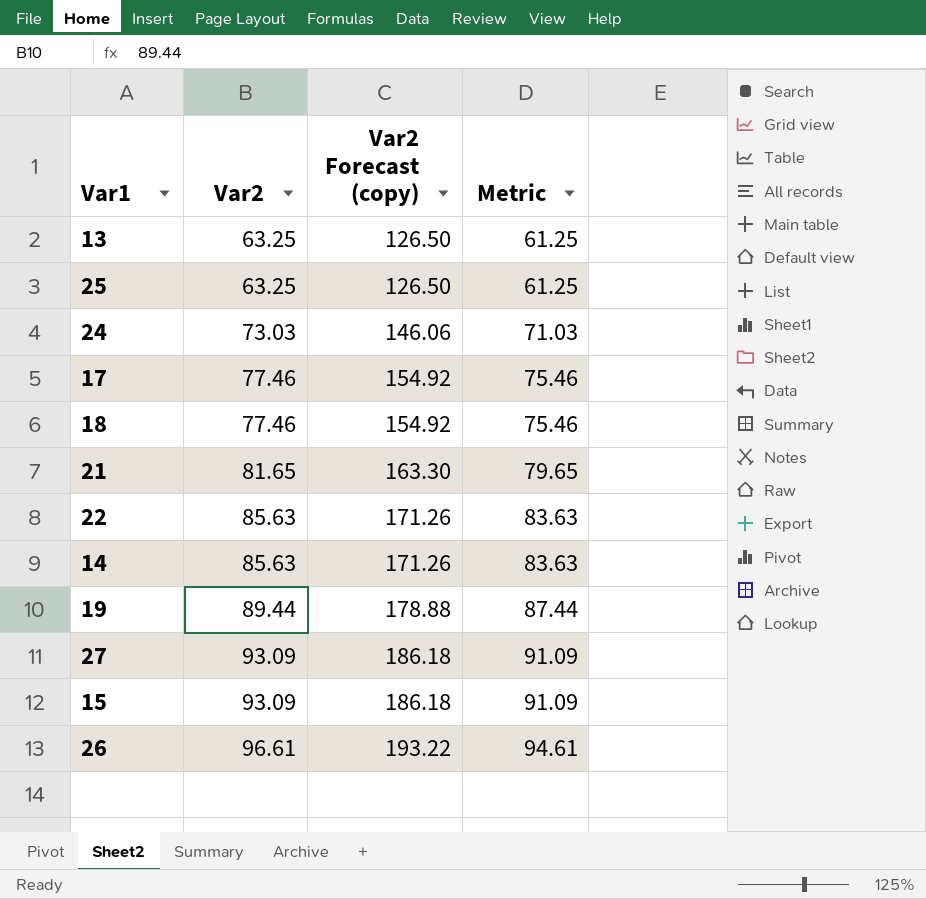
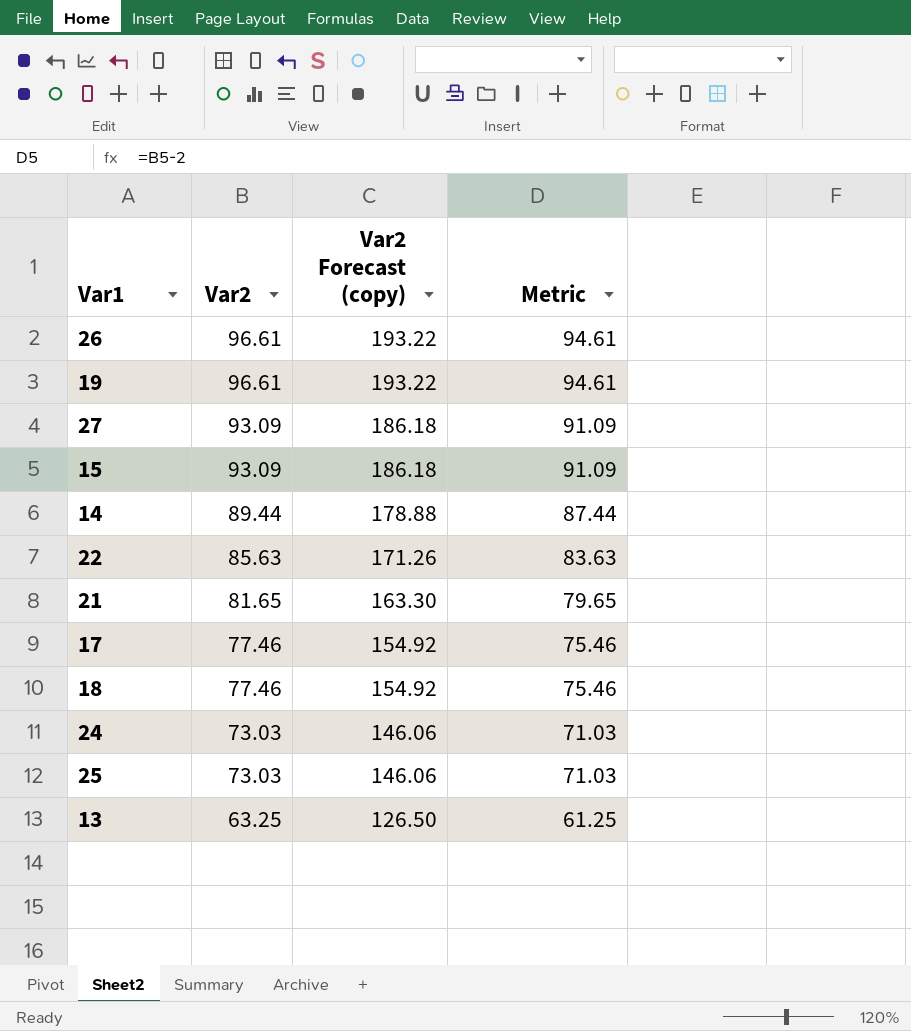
row order: Var2 ascending -> Var2 descending
19 | Var2: 89.44 -> 96.61
19 | Var2 Forecast (copy): 178.88 -> 193.22
19 | Metric: 87.44 -> 94.61
14 | Var2: 85.63 -> 89.44
14 | Var2 Forecast (copy): 171.26 -> 178.88
14 | Metric: 83.63 -> 87.44
25 | Var2: 63.25 -> 73.03
25 | Var2 Forecast (copy): 126.50 -> 146.06
25 | Metric: 61.25 -> 71.03

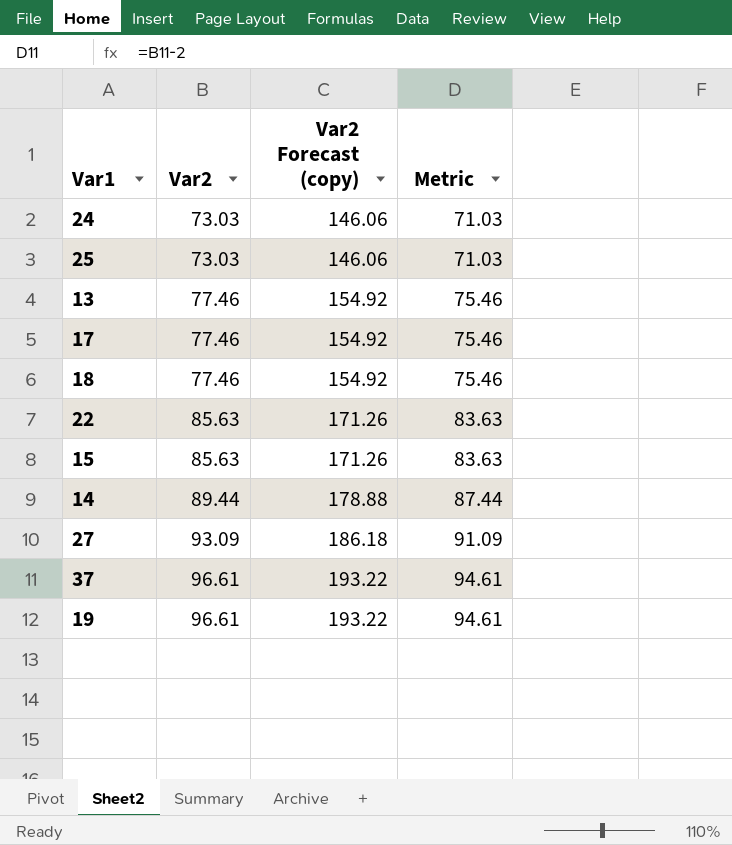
row order: Var2 descending -> Var2 ascending
row 26: 96.61 | 193.22 | 94.61 -> none
row 21: 81.65 | 163.30 | 79.65 -> none
13 | Var2: 63.25 -> 77.46
13 | Var2 Forecast (copy): 126.50 -> 154.92
13 | Metric: 61.25 -> 75.46
15 | Var2: 93.09 -> 85.63
15 | Var2 Forecast (copy): 186.18 -> 171.26
15 | Metric: 91.09 -> 83.63
row 37: none -> 96.61 | 193.22 | 94.61

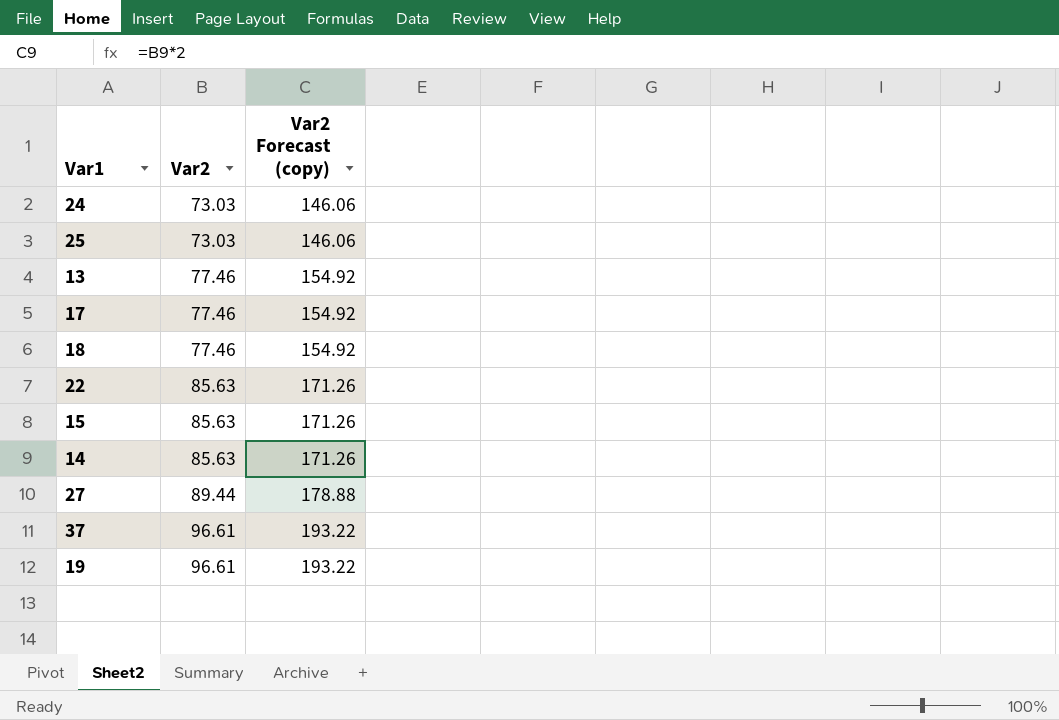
column Metric | formula: [Var2] - 2 -> none
14 | Var2: 89.44 -> 85.63
14 | Var2 Forecast (copy): 178.88 -> 171.26
27 | Var2: 93.09 -> 89.44
27 | Var2 Forecast (copy): 186.18 -> 178.88

